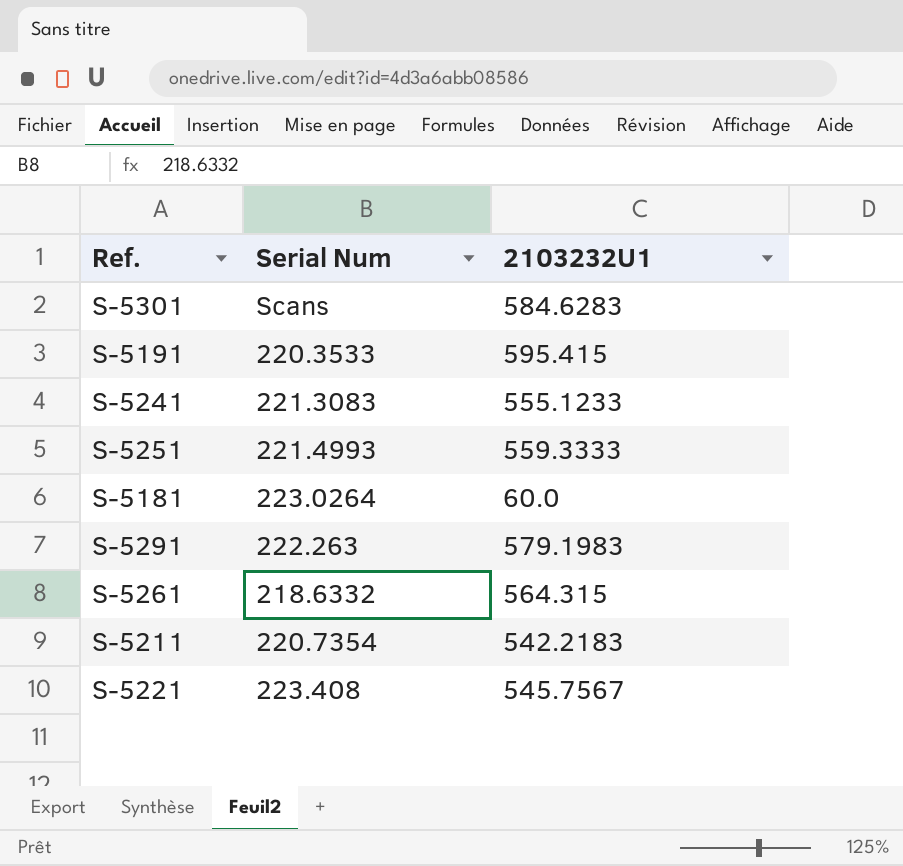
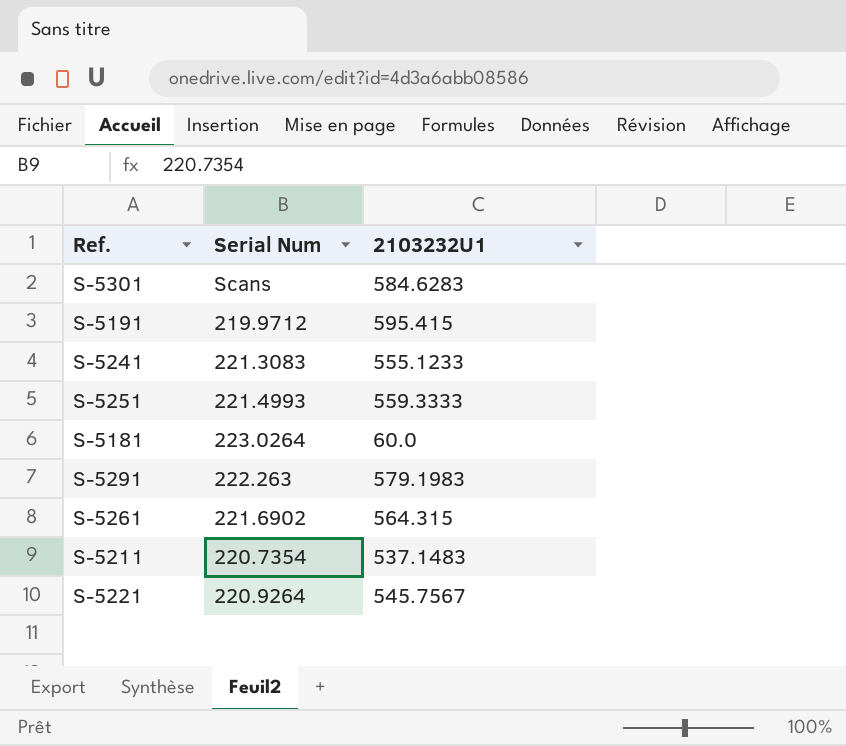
S-5191 | Serial Num: 220.3533 -> 219.9712
S-5261 | Serial Num: 218.6332 -> 221.6902
S-5211 | 2103232U1: 542.2183 -> 537.1483
S-5221 | Serial Num: 223.408 -> 220.9264

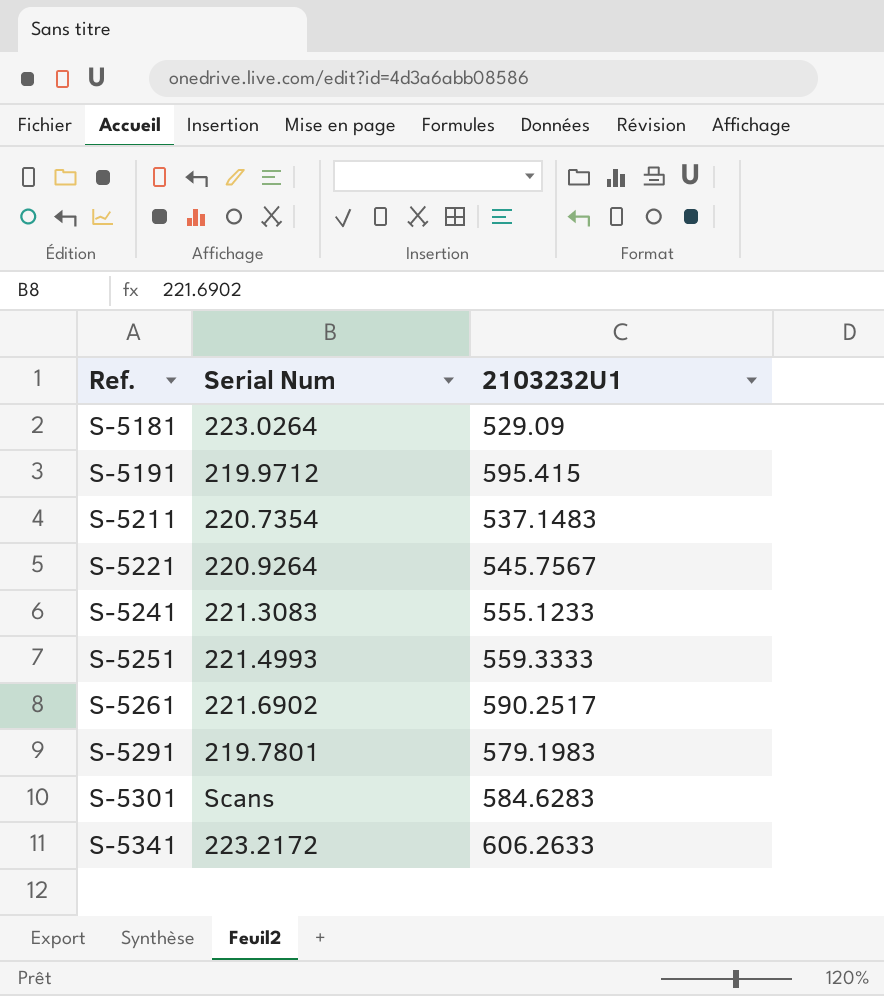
row order: none -> Ref. ascending
S-5181 | 2103232U1: 60.0 -> 529.09
S-5261 | 2103232U1: 564.315 -> 590.2517
S-5291 | Serial Num: 222.263 -> 219.7801
row S-5341: none -> 223.2172 | 606.2633

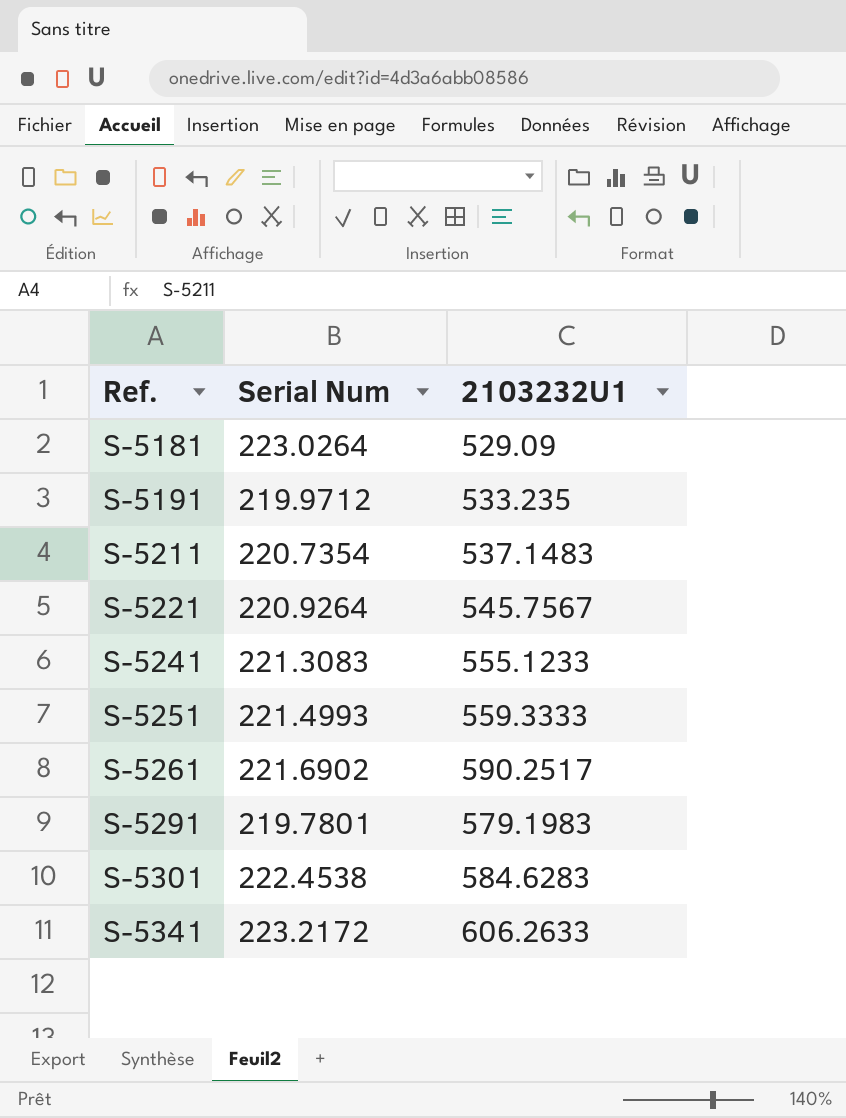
S-5191 | 2103232U1: 595.415 -> 533.235
S-5301 | Serial Num: Scans -> 222.4538

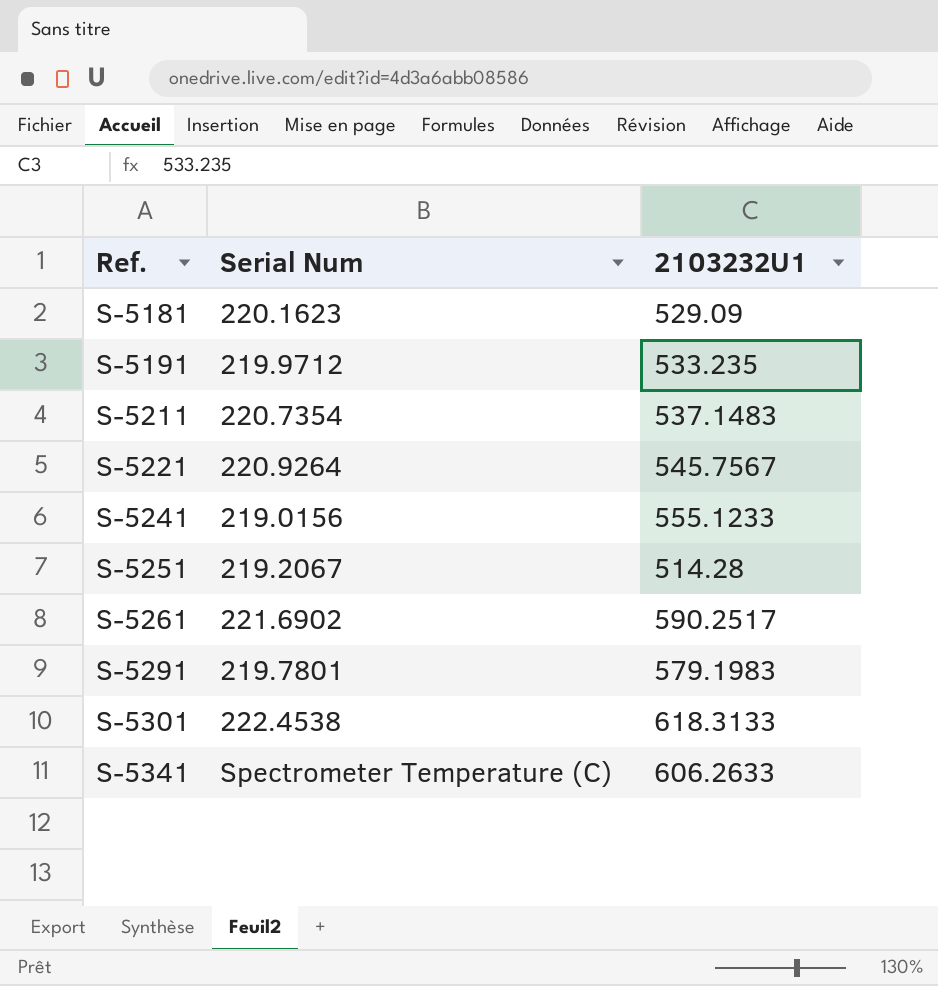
S-5181 | Serial Num: 223.0264 -> 220.1623
S-5241 | Serial Num: 221.3083 -> 219.0156
S-5251 | Serial Num: 221.4993 -> 219.2067
S-5251 | 2103232U1: 559.3333 -> 514.28
S-5301 | 2103232U1: 584.6283 -> 618.3133
S-5341 | Serial Num: 223.2172 -> Spectrometer Temperature (C)

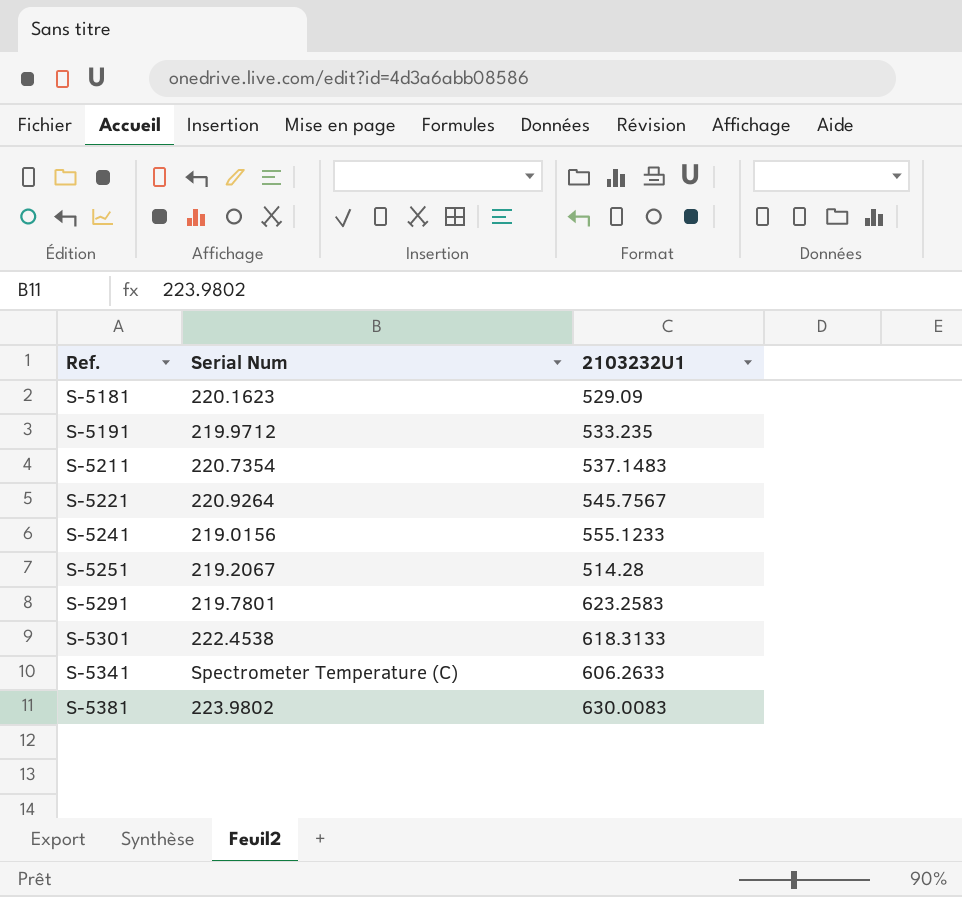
row S-5261: 221.6902 | 590.2517 -> none
S-5291 | 2103232U1: 579.1983 -> 623.2583
row S-5381: none -> 223.9802 | 630.0083

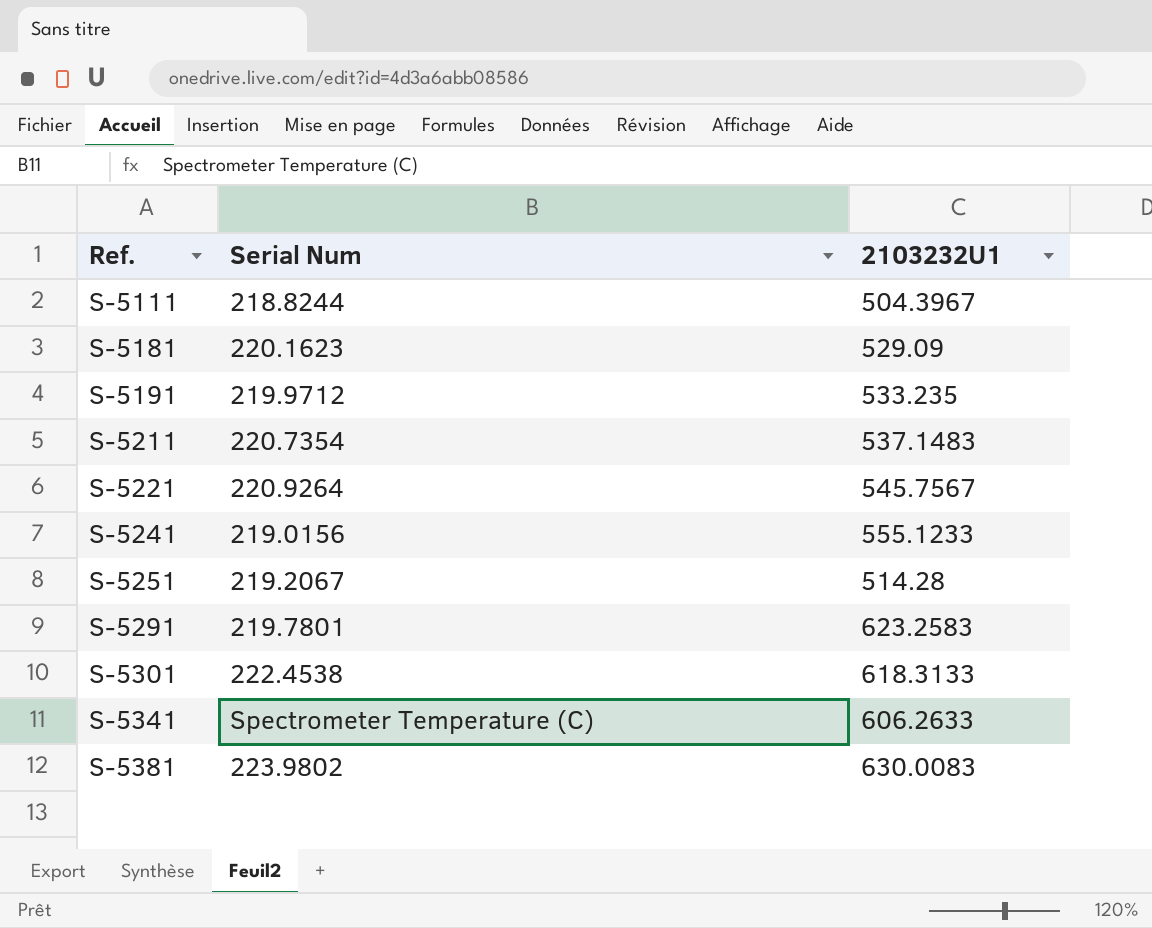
row S-5111: none -> 218.8244 | 504.3967

